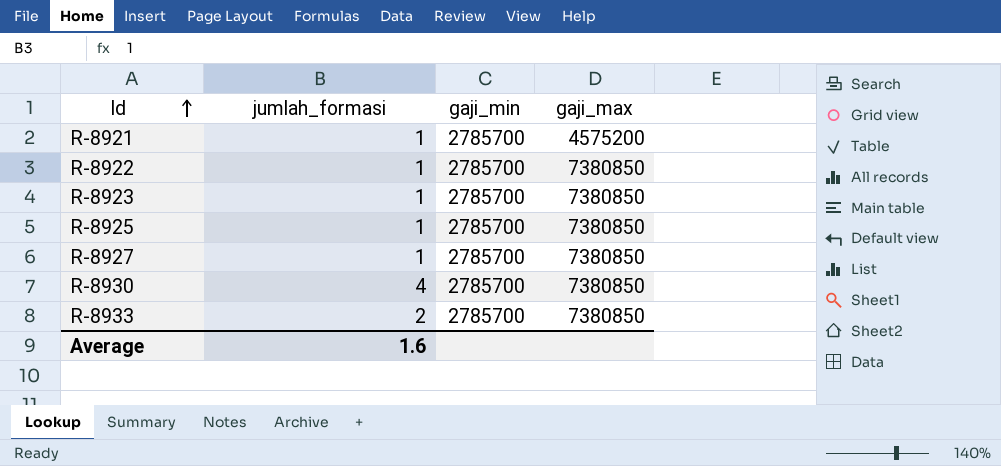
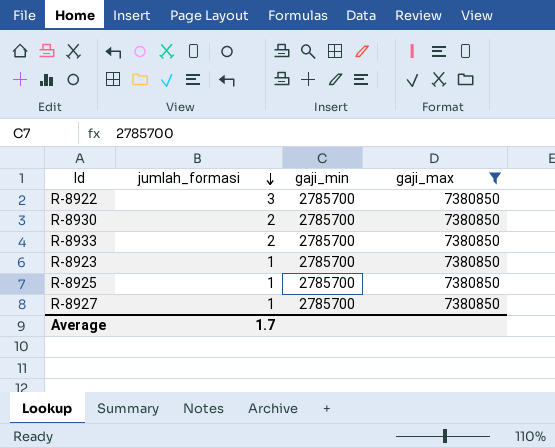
filter: none -> gaji_max = 7380850
row order: Id ascending -> jumlah_formasi descending
R-8922 | jumlah_formasi: 1 -> 3
R-8930 | jumlah_formasi: 4 -> 2
Average | jumlah_formasi: 1.6 -> 1.7

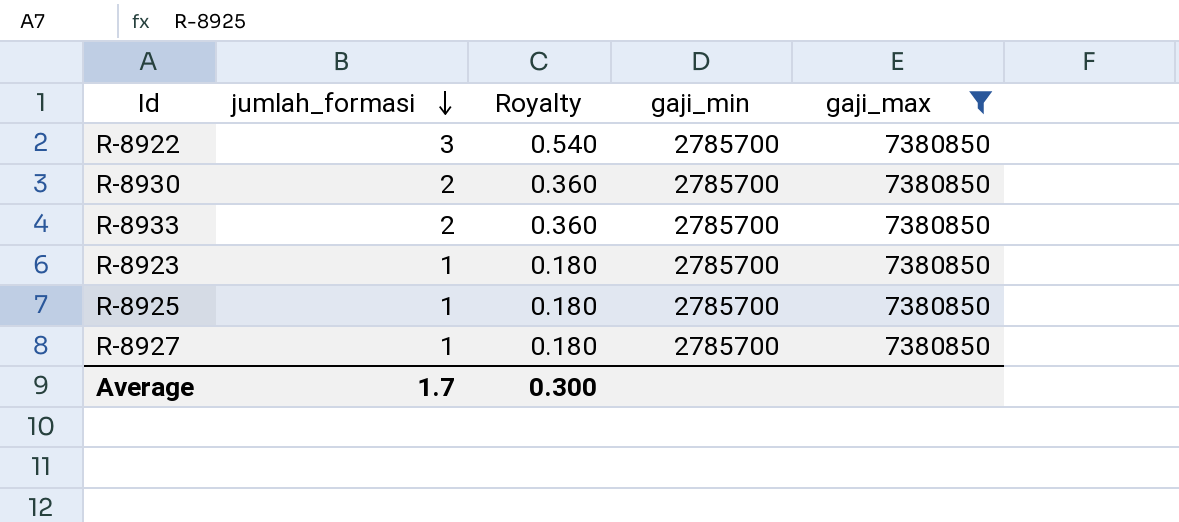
column Royalty | formula: none -> [jumlah_formasi] * 0.18

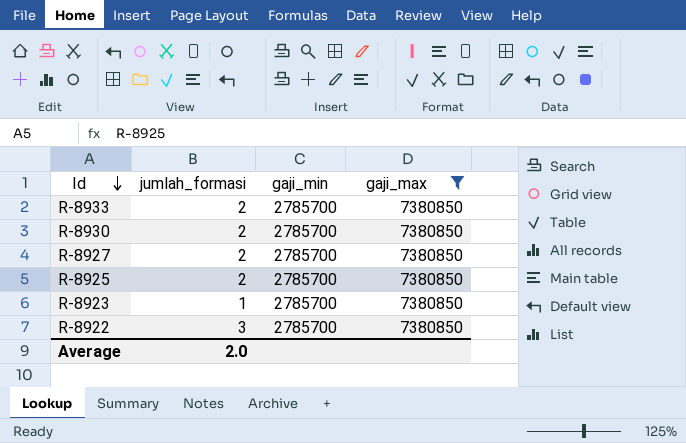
row order: jumlah_formasi descending -> Id descending
column Royalty | formula: [jumlah_formasi] * 0.18 -> none
R-8927 | jumlah_formasi: 1 -> 2
R-8925 | jumlah_formasi: 1 -> 2
Average | jumlah_formasi: 1.7 -> 2.0

